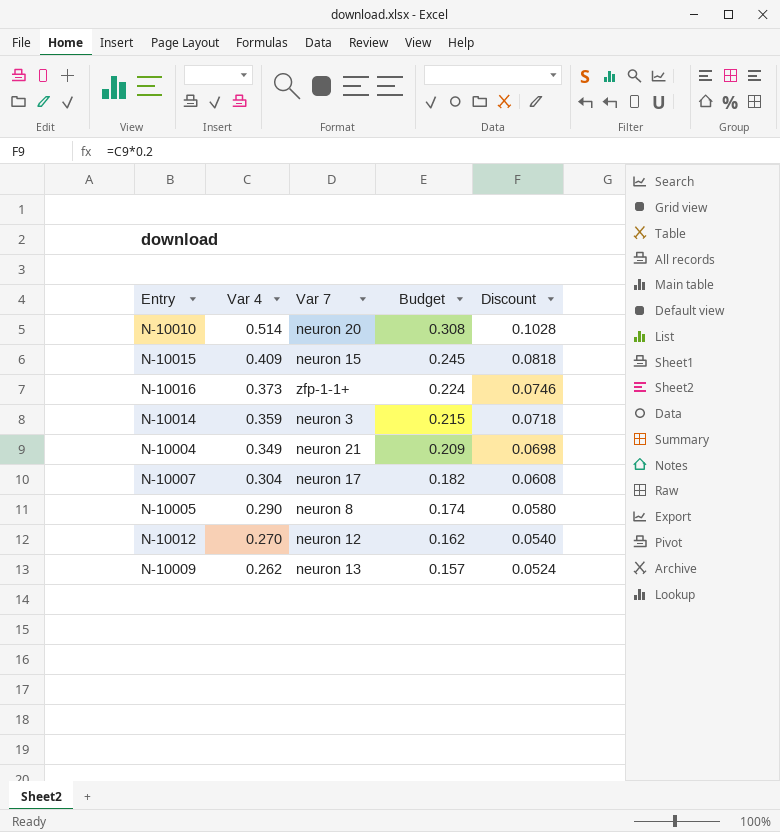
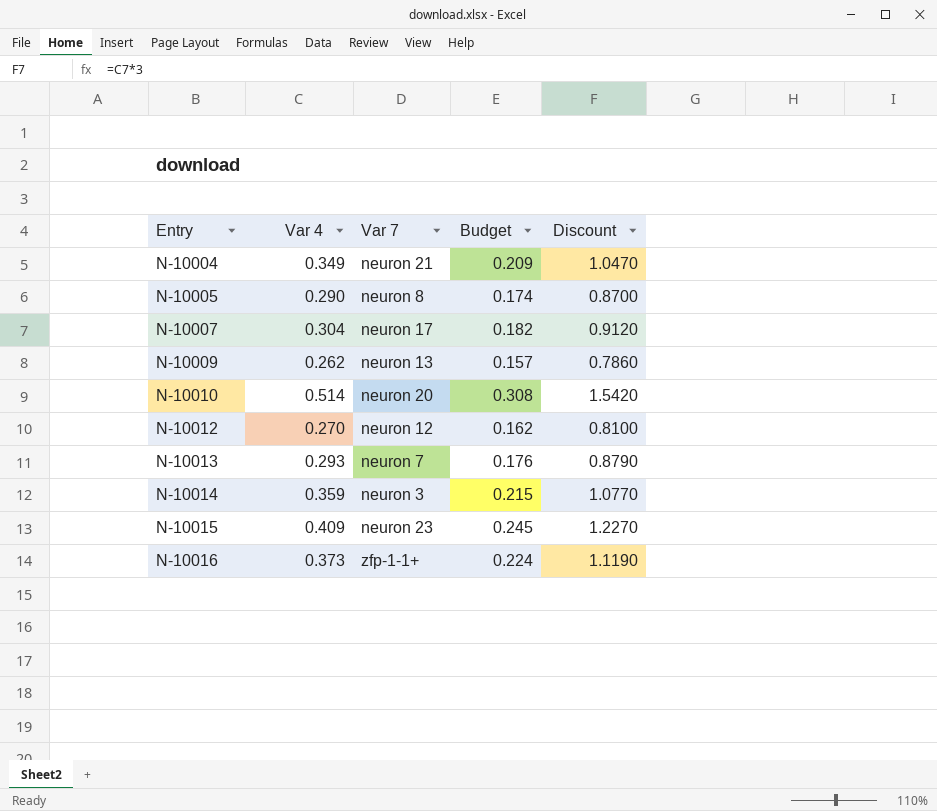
row order: Var 4 descending -> Entry ascending
column Discount | formula: [Var 4] * 0.2 -> [Var 4] * 3
row N-10013: none -> 0.293 | neuron 7 | 0.176 | 0.8790
N-10015 | Var 7: neuron 15 -> neuron 23

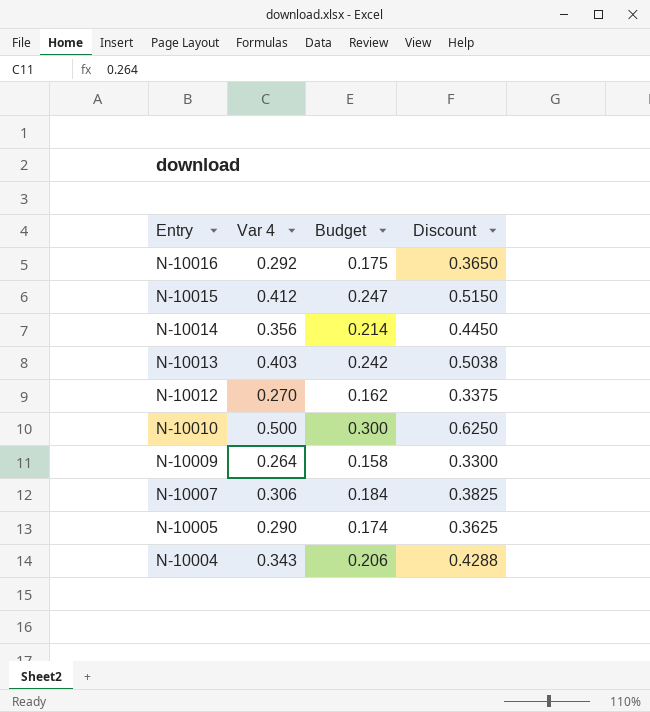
row order: Entry ascending -> Entry descending
column Var 7 | position: 3 -> none
column Discount | formula: [Var 4] * 3 -> [Var 4] * 1.25
N-10016 | Var 4: 0.373 -> 0.292
N-10016 | Budget: 0.224 -> 0.175
N-10015 | Var 4: 0.409 -> 0.412
N-10015 | Budget: 0.245 -> 0.247
N-10014 | Var 4: 0.359 -> 0.356
N-10014 | Budget: 0.215 -> 0.214
N-10013 | Var 4: 0.293 -> 0.403
N-10013 | Budget: 0.176 -> 0.242
N-10010 | Var 4: 0.514 -> 0.500
N-10010 | Budget: 0.308 -> 0.300
N-10009 | Var 4: 0.262 -> 0.264
N-10009 | Budget: 0.157 -> 0.158
N-10007 | Var 4: 0.304 -> 0.306
N-10007 | Budget: 0.182 -> 0.184
N-10004 | Var 4: 0.349 -> 0.343
N-10004 | Budget: 0.209 -> 0.206

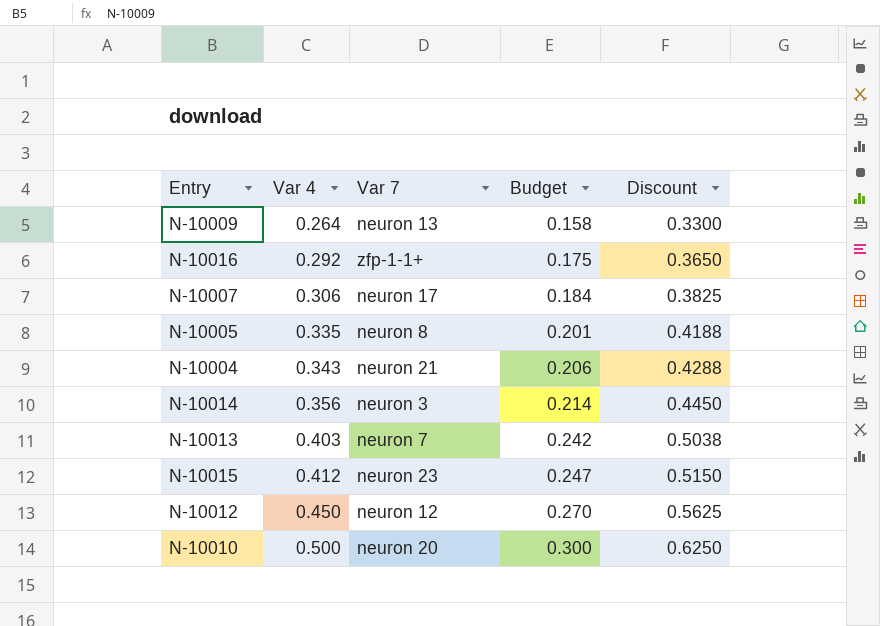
row order: Entry descending -> Var 4 ascending
column Var 7 | position: none -> 3
N-10005 | Var 4: 0.290 -> 0.335
N-10005 | Budget: 0.174 -> 0.201
N-10005 | Discount: 0.3625 -> 0.4188
N-10012 | Var 4: 0.270 -> 0.450
N-10012 | Budget: 0.162 -> 0.270
N-10012 | Discount: 0.3375 -> 0.5625

